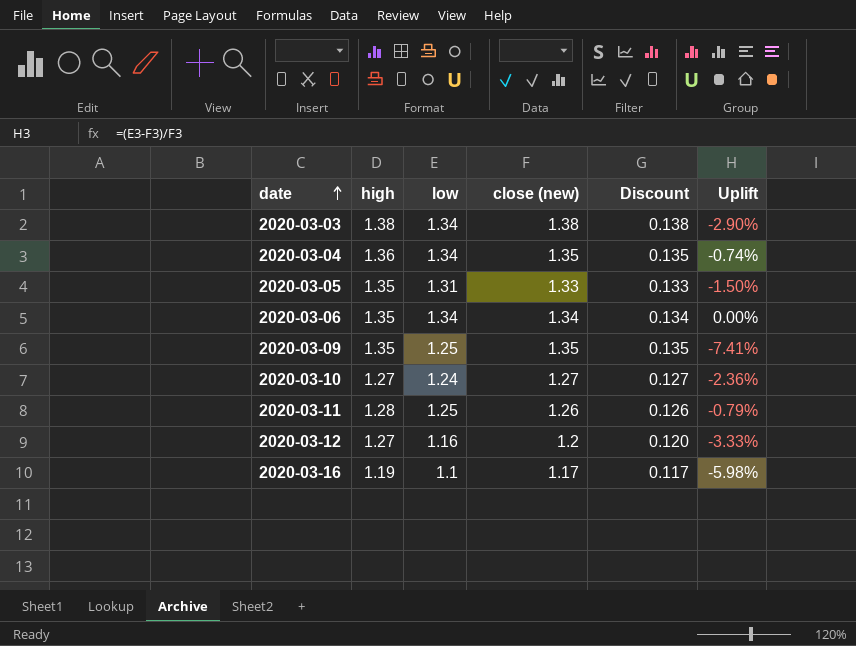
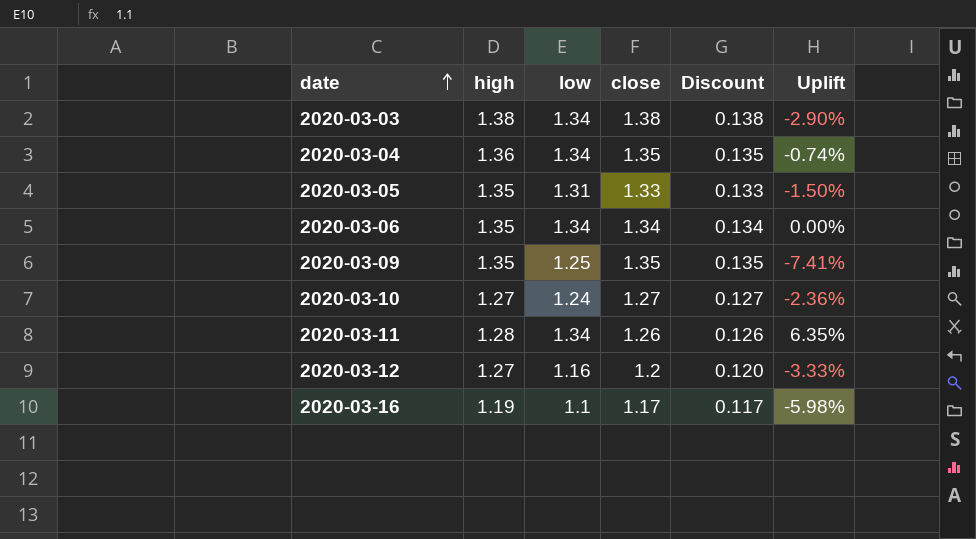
column name: close (new) -> close
2020-03-11 | low: 1.25 -> 1.34
2020-03-11 | Uplift: -0.79% -> 6.35%

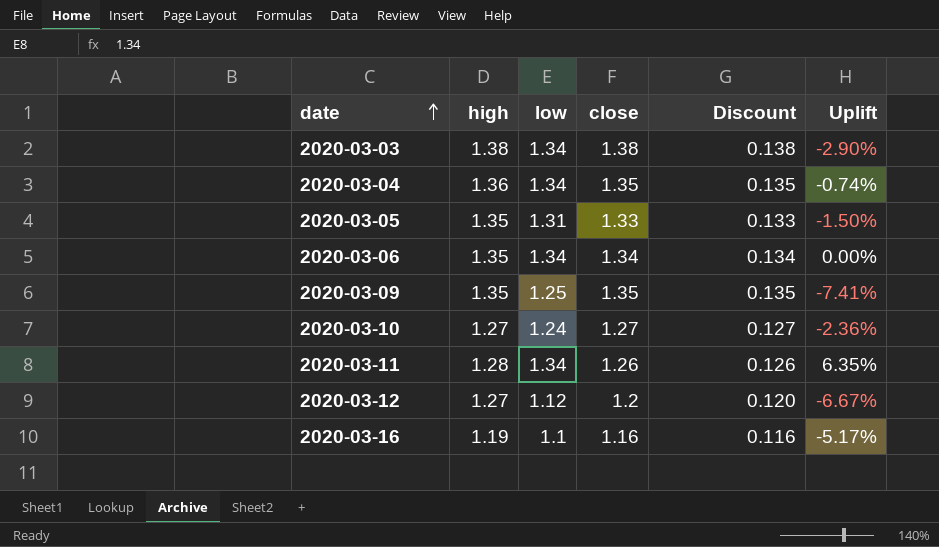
2020-03-12 | low: 1.16 -> 1.12
2020-03-12 | Uplift: -3.33% -> -6.67%
2020-03-16 | close: 1.17 -> 1.16
2020-03-16 | Discount: 0.117 -> 0.116
2020-03-16 | Uplift: -5.98% -> -5.17%

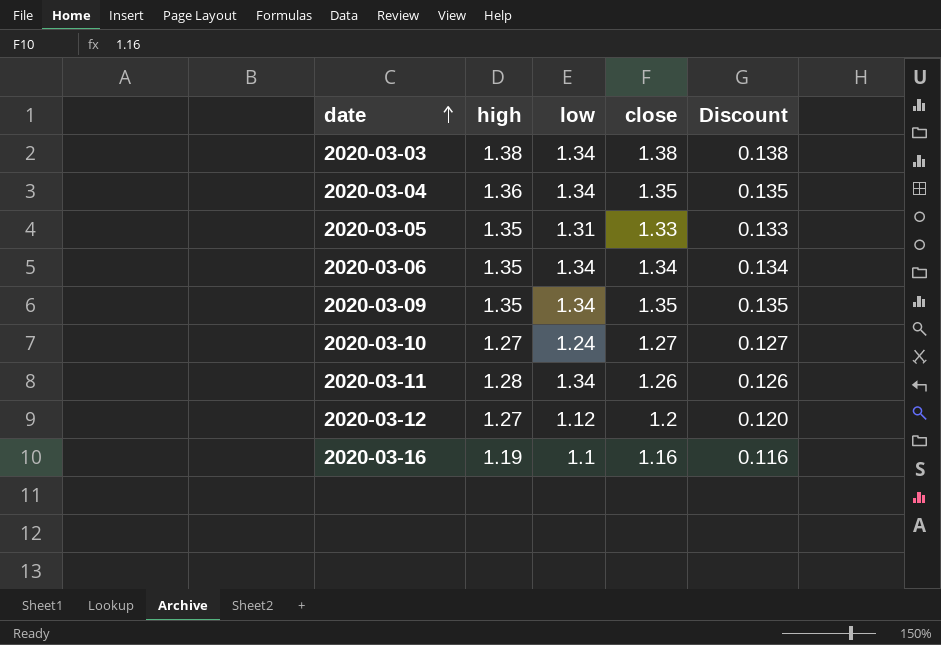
column Uplift | formula: ([low] - [close]) / [close] -> none
2020-03-09 | low: 1.25 -> 1.34

